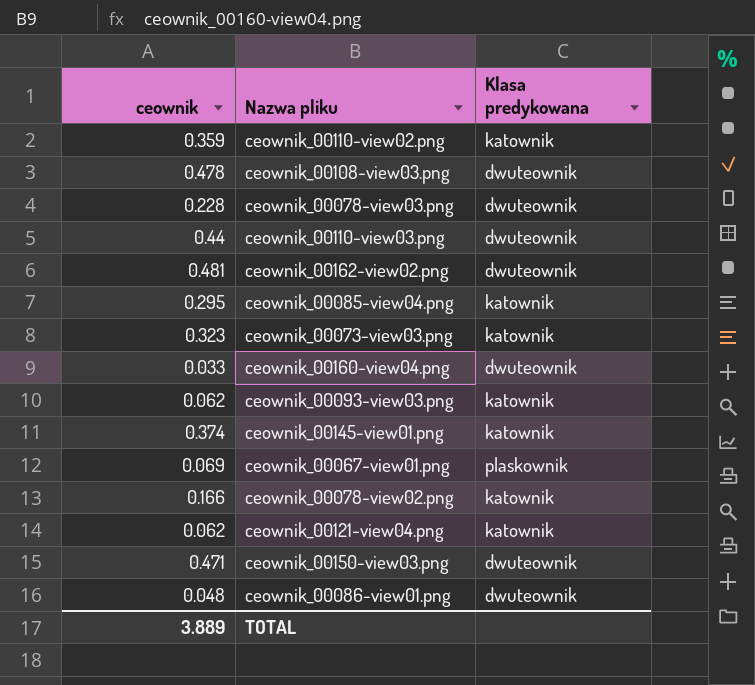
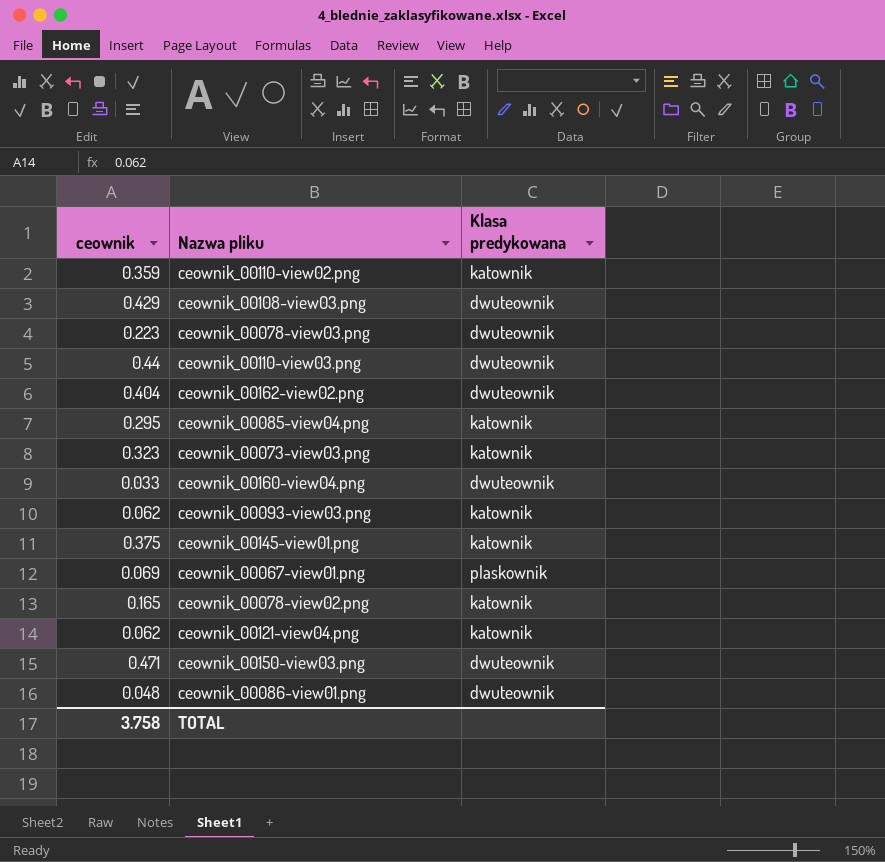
ceownik_00108-view03.png | ceownik: 0.478 -> 0.429
ceownik_00078-view03.png | ceownik: 0.228 -> 0.223
ceownik_00162-view02.png | ceownik: 0.481 -> 0.404
ceownik_00145-view01.png | ceownik: 0.374 -> 0.375
ceownik_00078-view02.png | ceownik: 0.166 -> 0.165
TOTAL | ceownik: 3.889 -> 3.758

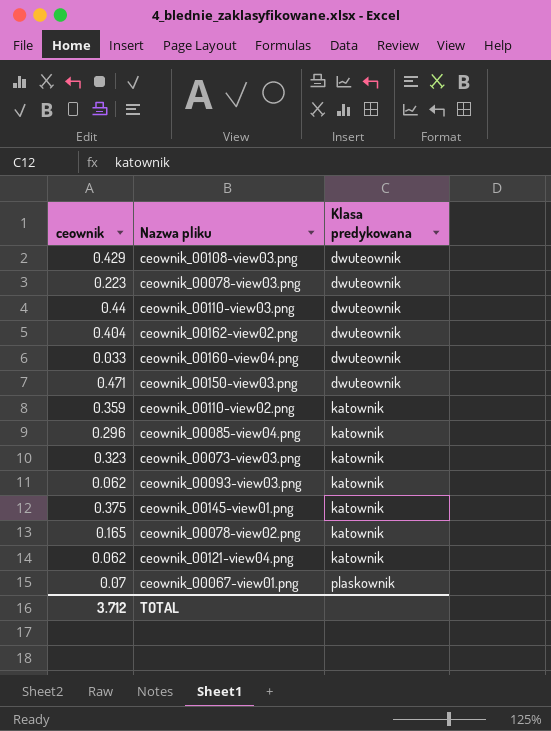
row order: none -> Klasa predykowana ascending
row ceownik_00086-view01.png: 0.048 | dwuteownik -> none
ceownik_00085-view04.png | ceownik: 0.295 -> 0.296
ceownik_00067-view01.png | ceownik: 0.069 -> 0.07
TOTAL | ceownik: 3.758 -> 3.712

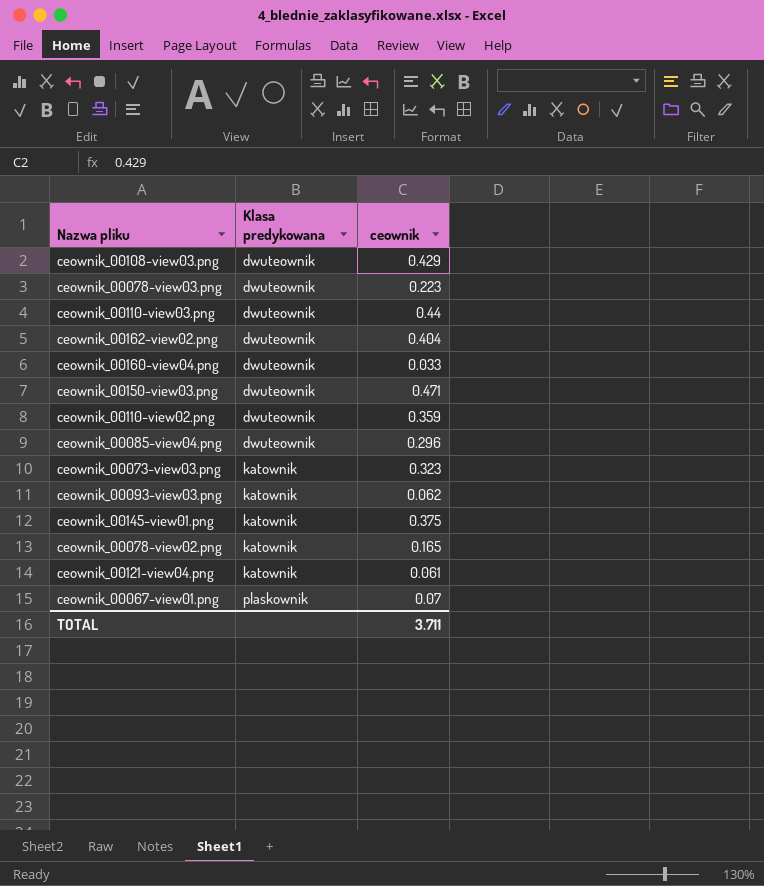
column ceownik | position: 1 -> 3
ceownik_00110-view02.png | Klasa predykowana: katownik -> dwuteownik
ceownik_00085-view04.png | Klasa predykowana: katownik -> dwuteownik
ceownik_00121-view04.png | ceownik: 0.062 -> 0.061
TOTAL | ceownik: 3.712 -> 3.711

